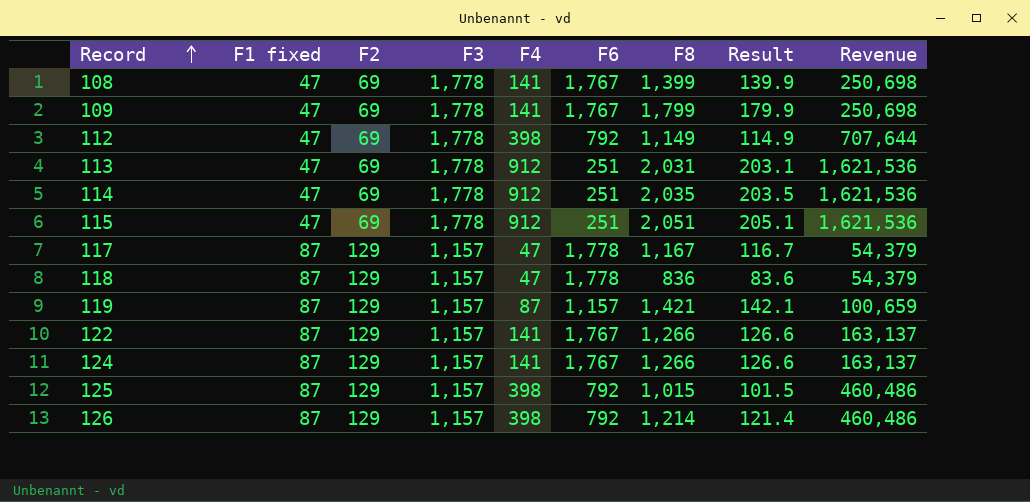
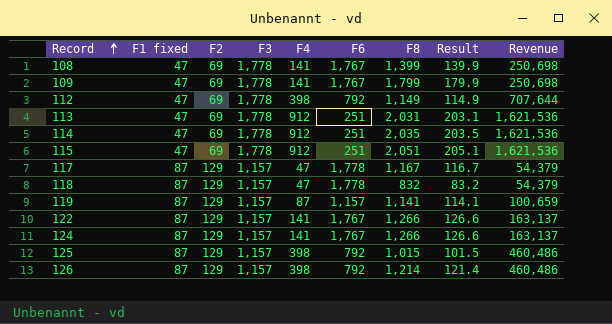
118 | F8: 836 -> 832
118 | Result: 83.6 -> 83.2
119 | F8: 1,421 -> 1,141
119 | Result: 142.1 -> 114.1

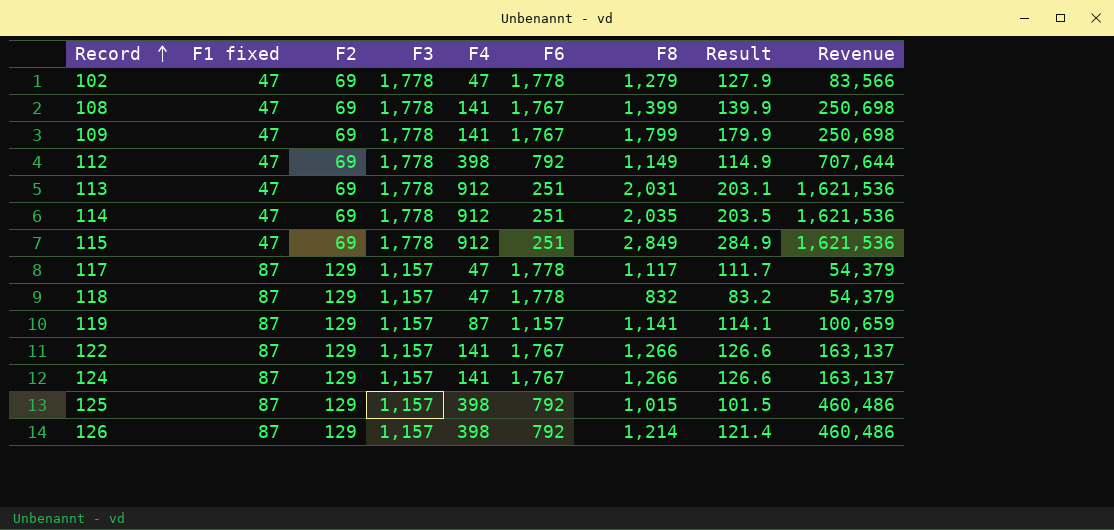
row 102: none -> 47 | 69 | 1,778 | 47 | 1,778 | 1,279 | 127.9 | 83,566
115 | F8: 2,051 -> 2,849
115 | Result: 205.1 -> 284.9
117 | F8: 1,167 -> 1,117
117 | Result: 116.7 -> 111.7

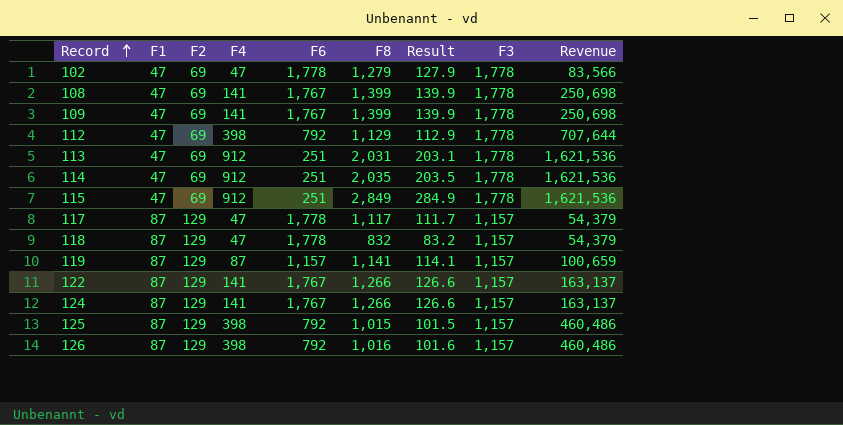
column name: F1 fixed -> F1
column F3 | position: 4 -> 8
109 | F8: 1,799 -> 1,399
109 | Result: 179.9 -> 139.9
112 | F8: 1,149 -> 1,129
112 | Result: 114.9 -> 112.9
126 | F8: 1,214 -> 1,016
126 | Result: 121.4 -> 101.6

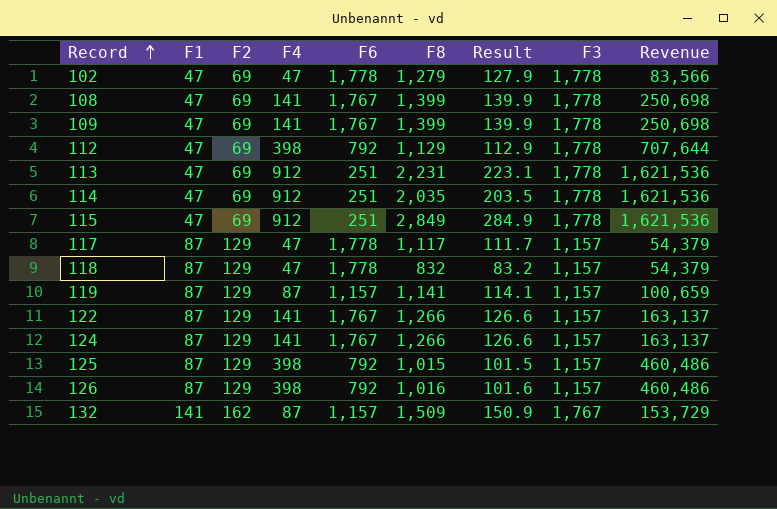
113 | F8: 2,031 -> 2,231
113 | Result: 203.1 -> 223.1
row 132: none -> 141 | 162 | 87 | 1,157 | 1,509 | 150.9 | 1,767 | 153,729

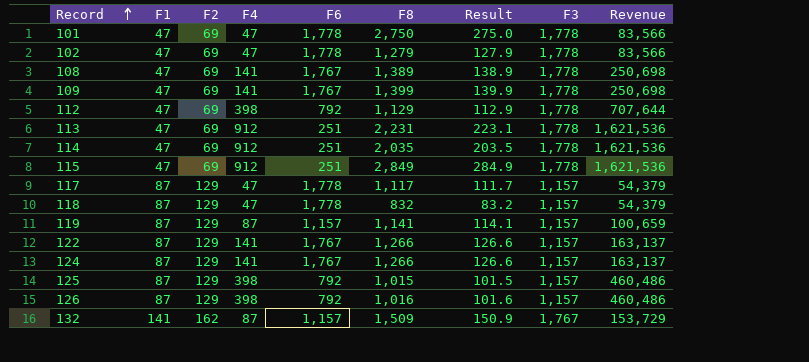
row 101: none -> 47 | 69 | 47 | 1,778 | 2,750 | 275.0 | 1,778 | 83,566
108 | F8: 1,399 -> 1,389
108 | Result: 139.9 -> 138.9

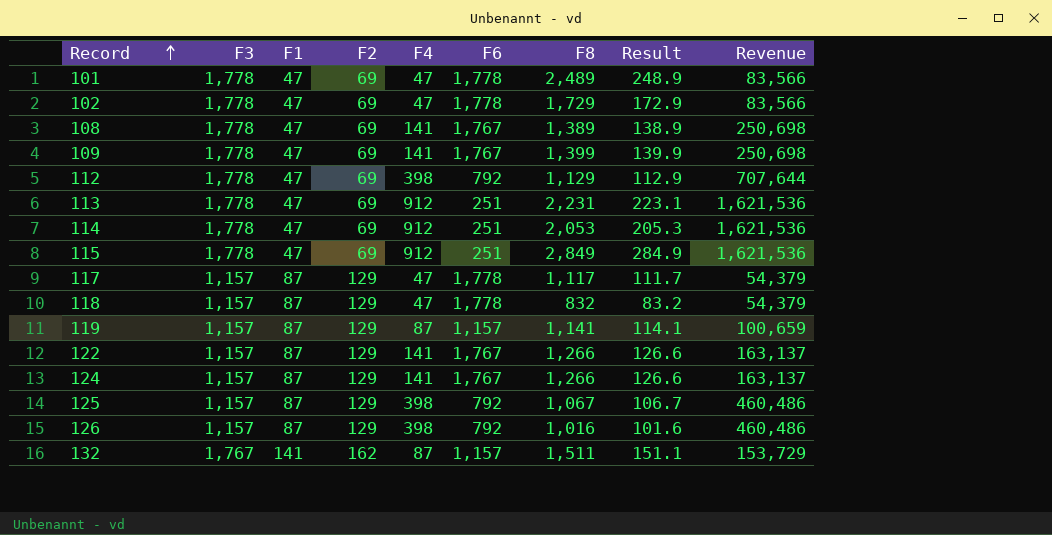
column F3 | position: 8 -> 2
101 | F8: 2,750 -> 2,489
101 | Result: 275.0 -> 248.9
102 | F8: 1,279 -> 1,729
102 | Result: 127.9 -> 172.9
114 | F8: 2,035 -> 2,053
114 | Result: 203.5 -> 205.3
125 | F8: 1,015 -> 1,067
125 | Result: 101.5 -> 106.7
132 | F8: 1,509 -> 1,511
132 | Result: 150.9 -> 151.1

